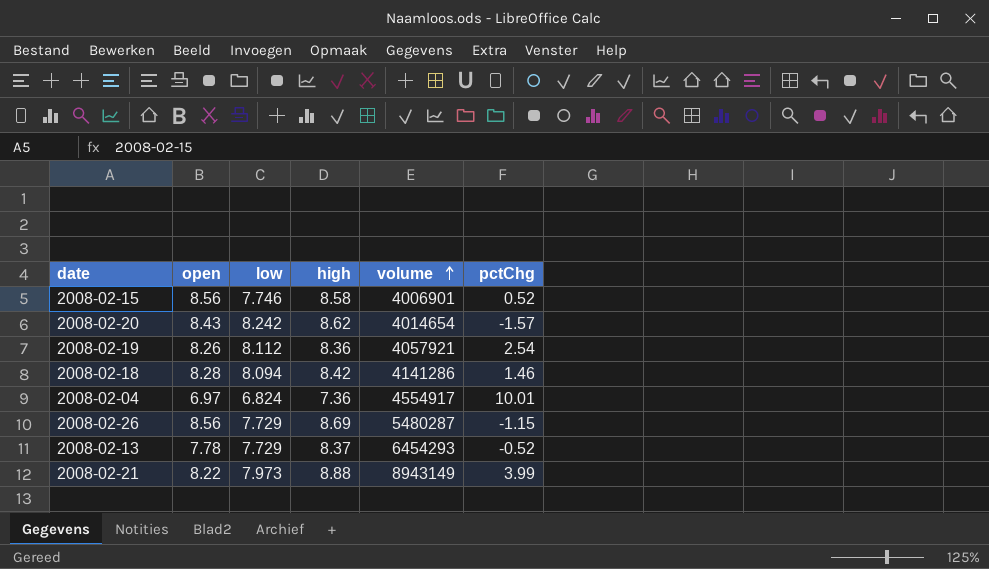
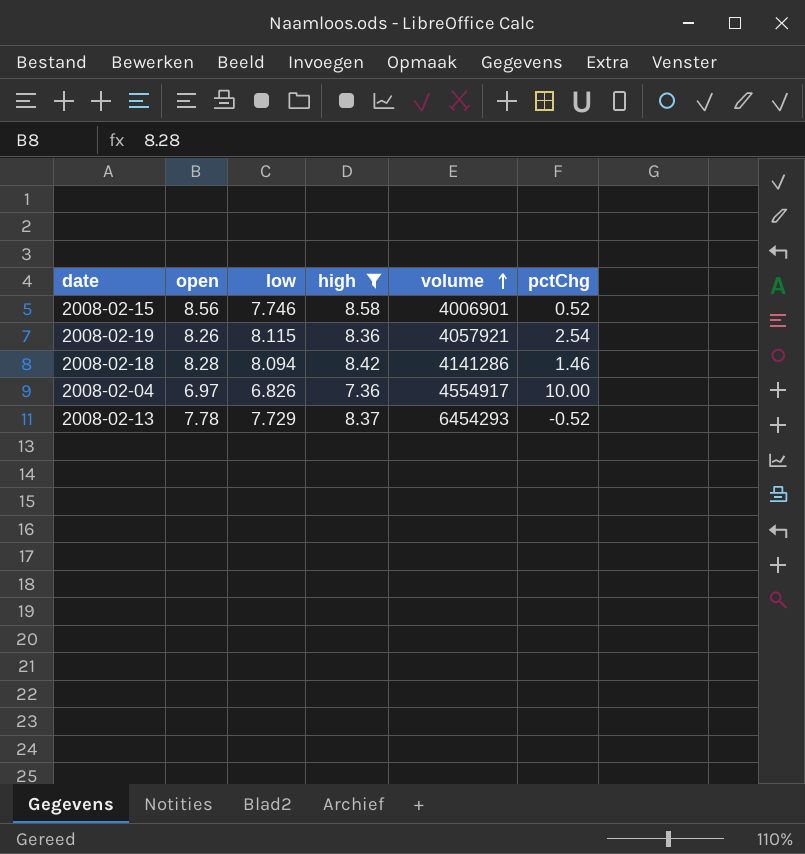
filter: none -> high <= 8.58
2008-02-19 | low: 8.112 -> 8.115
2008-02-04 | low: 6.824 -> 6.826
2008-02-04 | pctChg: 10.01 -> 10.00

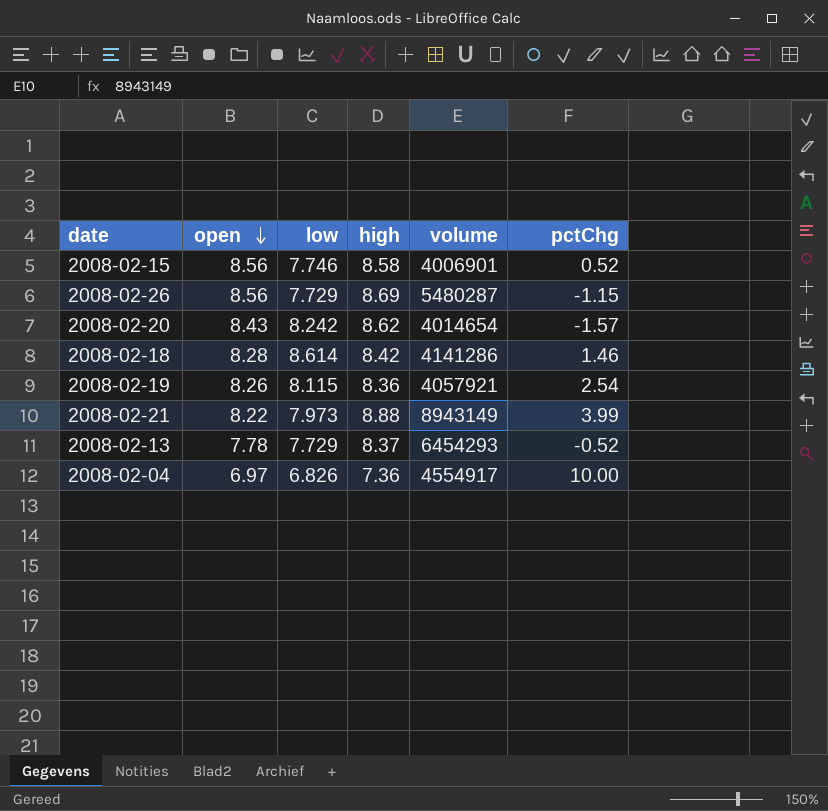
filter: high <= 8.58 -> none
row order: volume ascending -> open descending
2008-02-18 | low: 8.094 -> 8.614

